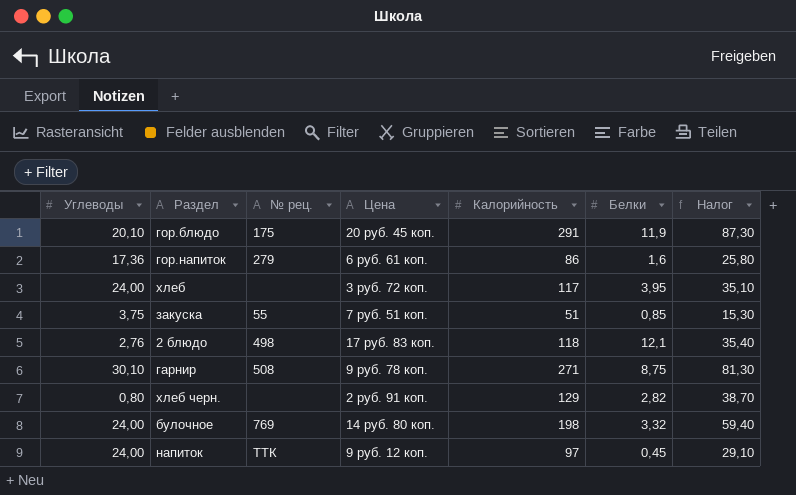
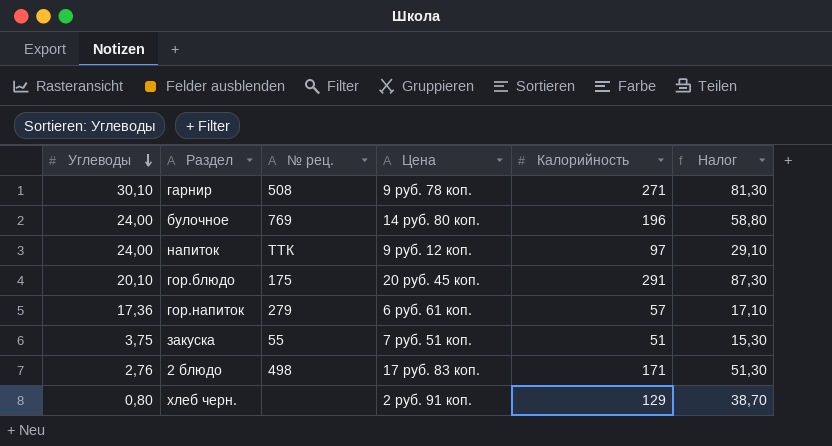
row order: none -> Углеводы descending
column Белки | position: 6 -> none
row хлеб: 24,00 | none | 3 руб. 72 коп. | 117 | 3,95 | 35,10 -> none
булочное | Калорийность: 198 -> 196
булочное | Налог: 59,40 -> 58,80
гор.напиток | Калорийность: 86 -> 57
гор.напиток | Налог: 25,80 -> 17,10
2 блюдо | Калорийность: 118 -> 171
2 блюдо | Налог: 35,40 -> 51,30

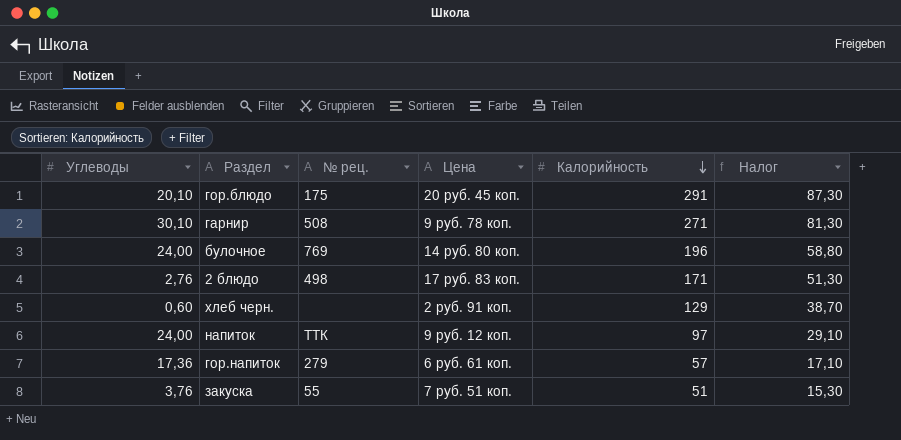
row order: Углеводы descending -> Калорийность descending
хлеб черн. | Углеводы: 0,80 -> 0,60
закуска | Углеводы: 3,75 -> 3,76

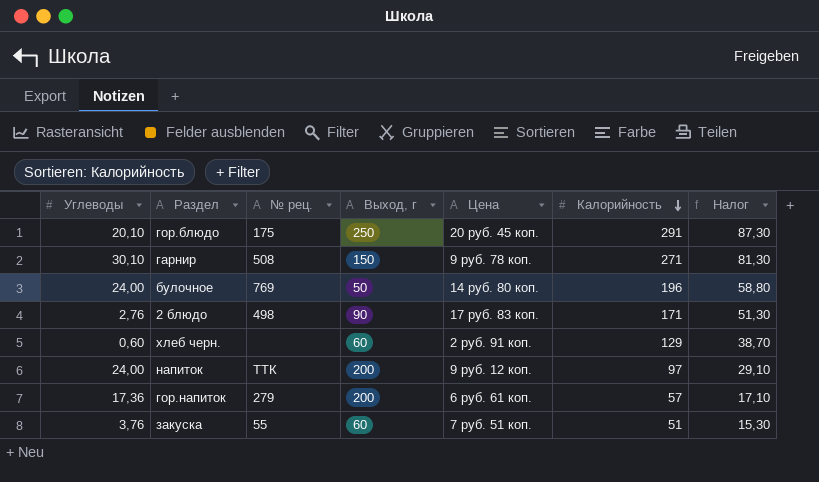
column Выход, г | position: none -> 4

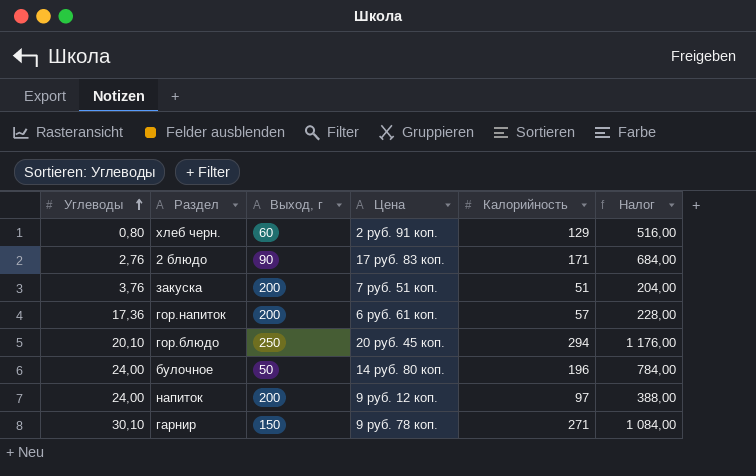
row order: Калорийность descending -> Углеводы ascending
column № рец. | position: 3 -> none
column Налог | formula: [Калорийность] * 0,3 -> [Калорийность] * 4
хлеб черн. | Углеводы: 0,60 -> 0,80
закуска | Выход, г: 60 -> 200
гор.блюдо | Калорийность: 291 -> 294

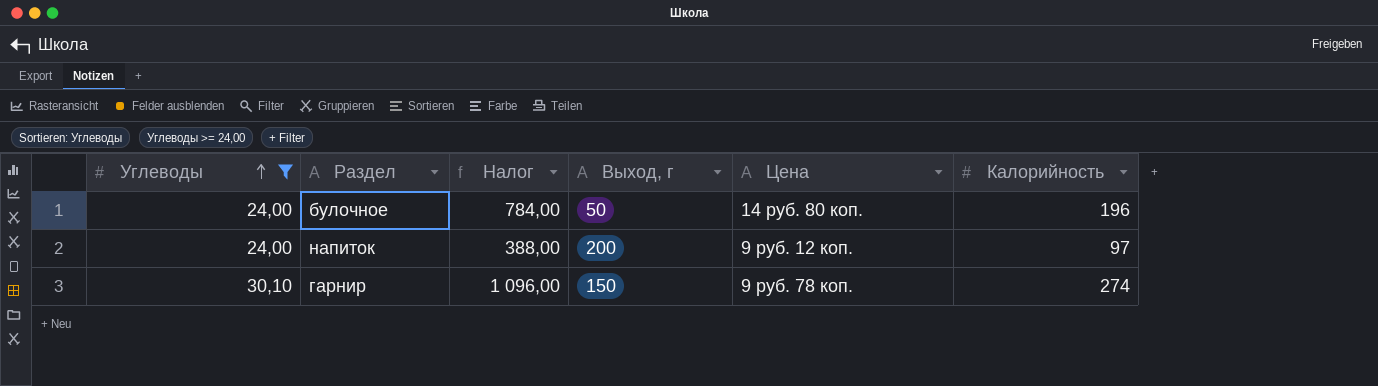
filter: none -> Углеводы >= 24,00
column Налог | position: 6 -> 3
гарнир | Налог: 1 084,00 -> 1 096,00
гарнир | Калорийность: 271 -> 274

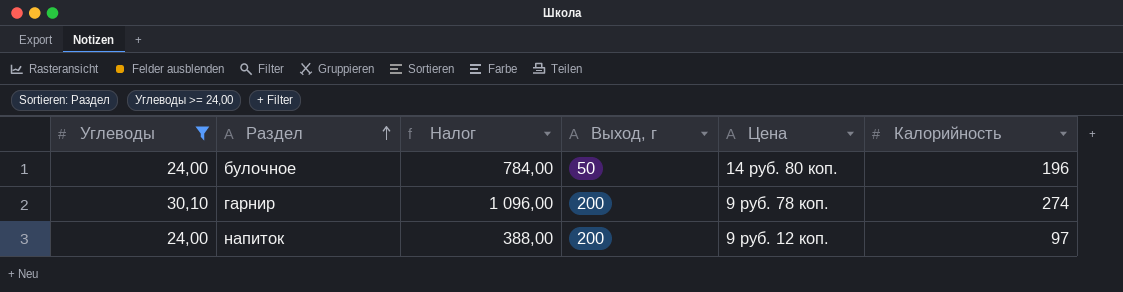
row order: Углеводы ascending -> Раздел ascending
гарнир | Выход, г: 150 -> 200

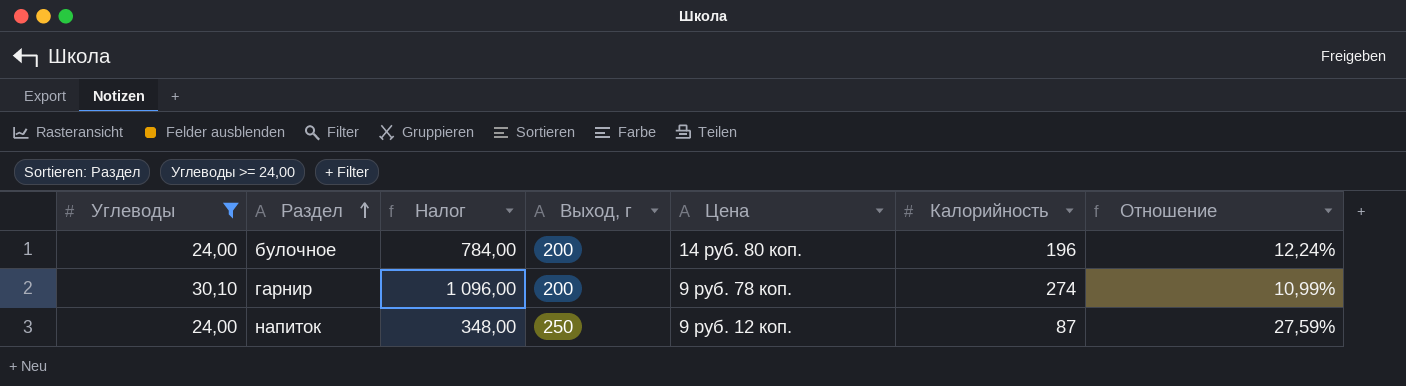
column Отношение | formula: none -> [Углеводы] / [Калорийность]
булочное | Выход, г: 50 -> 200
напиток | Налог: 388,00 -> 348,00
напиток | Выход, г: 200 -> 250
напиток | Калорийность: 97 -> 87

